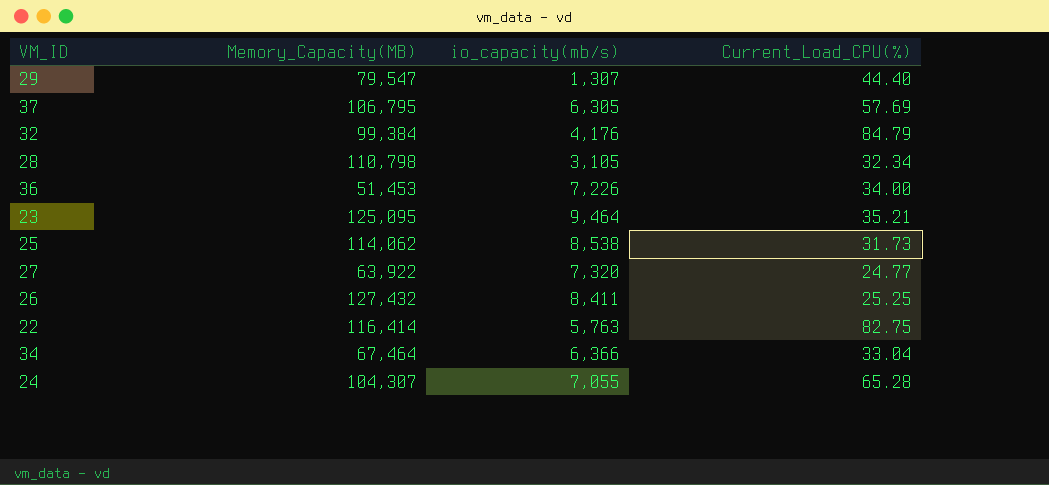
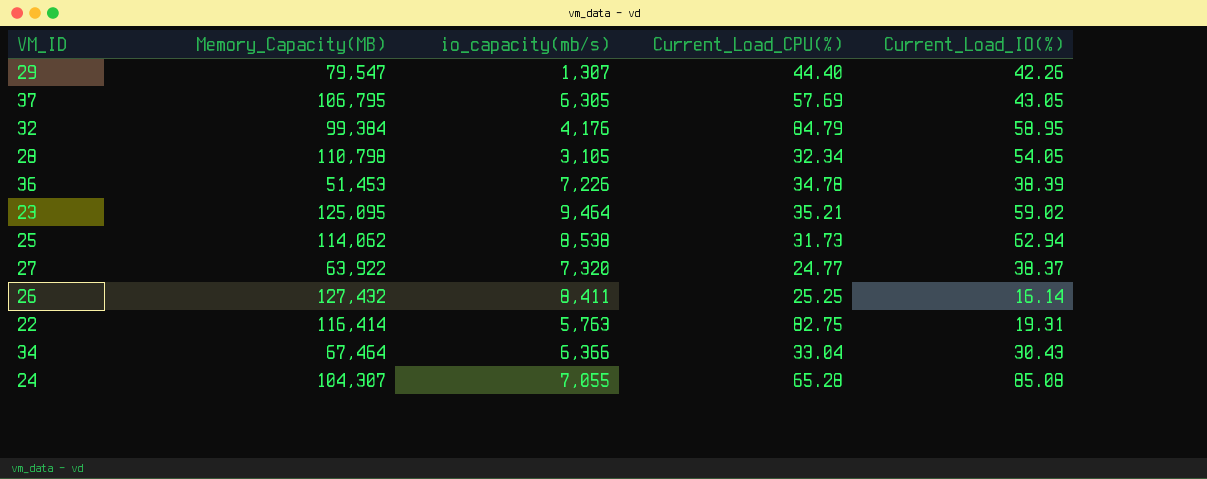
column Current_Load_IO(%) | position: none -> 5
36 | Current_Load_CPU(%): 34.00 -> 34.78

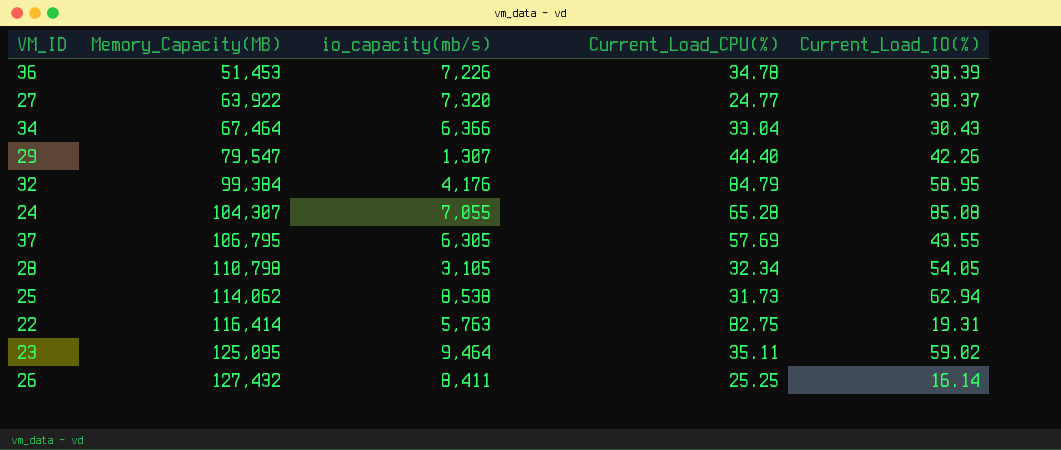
row order: none -> Memory_Capacity(MB) ascending
37 | Current_Load_IO(%): 43.05 -> 43.55
23 | Current_Load_CPU(%): 35.21 -> 35.11

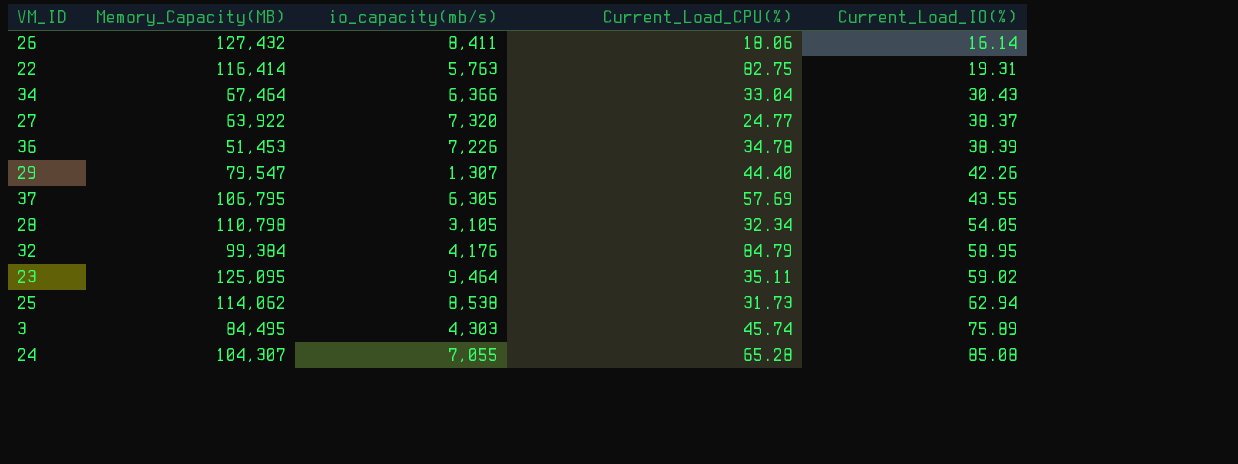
row order: Memory_Capacity(MB) ascending -> Current_Load_IO(%) ascending
26 | Current_Load_CPU(%): 25.25 -> 18.06
row 3: none -> 84,495 | 4,303 | 45.74 | 75.89

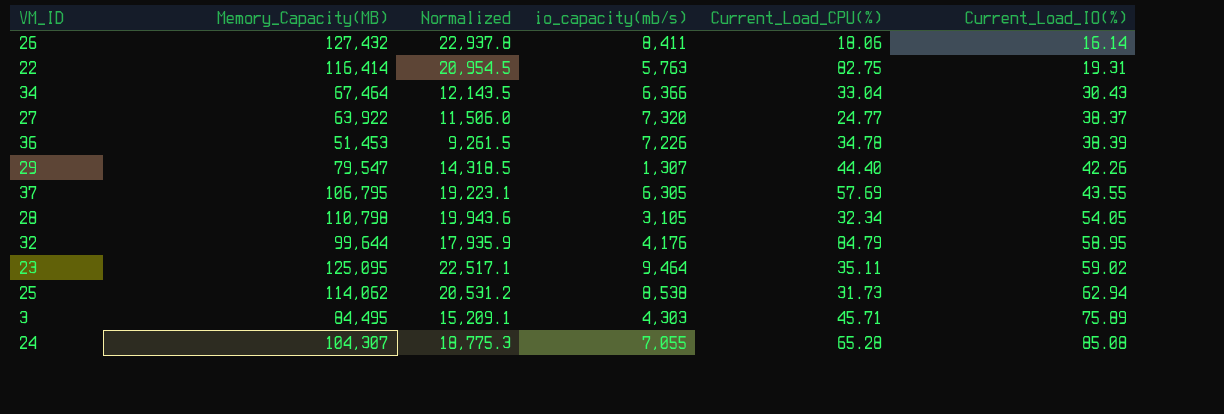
column Normalized | formula: none -> [Memory_Capacity(MB)] * 0.18
32 | Memory_Capacity(MB): 99,384 -> 99,644
3 | Current_Load_CPU(%): 45.74 -> 45.71

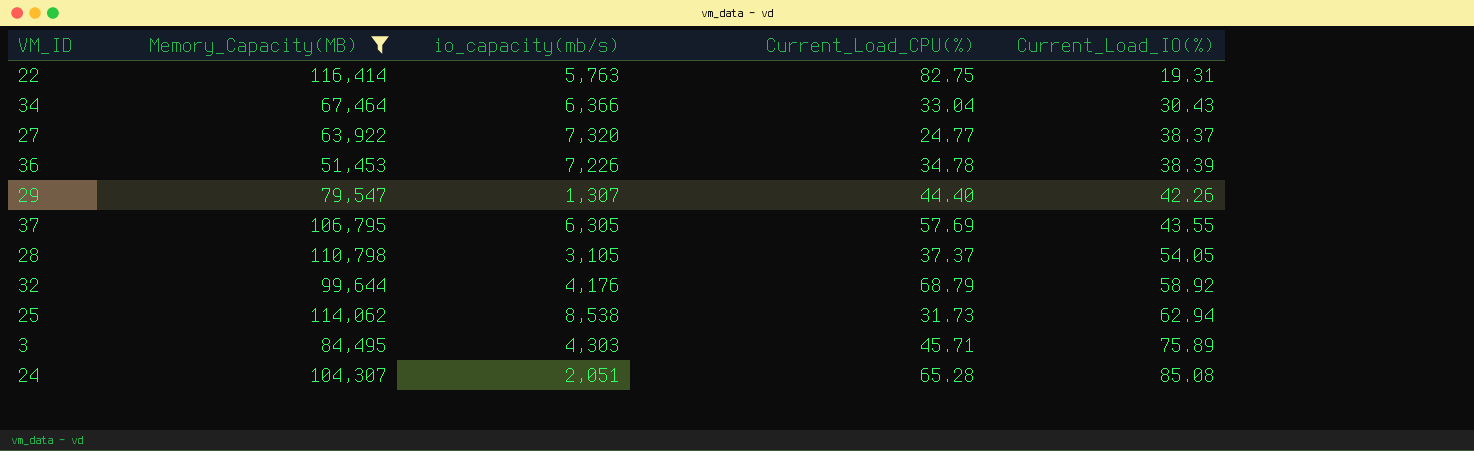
filter: none -> Memory_Capacity(MB) <= 116,414
column Normalized | formula: [Memory_Capacity(MB)] * 0.18 -> none
28 | Current_Load_CPU(%): 32.34 -> 37.37
32 | Current_Load_CPU(%): 84.79 -> 68.79
32 | Current_Load_IO(%): 58.95 -> 58.92
24 | io_capacity(mb/s): 7,055 -> 2,051

